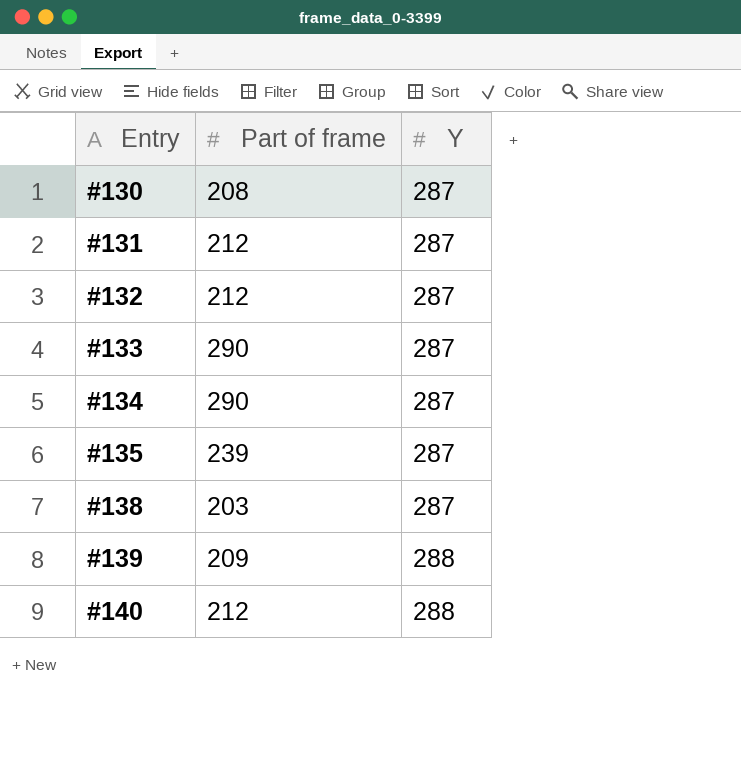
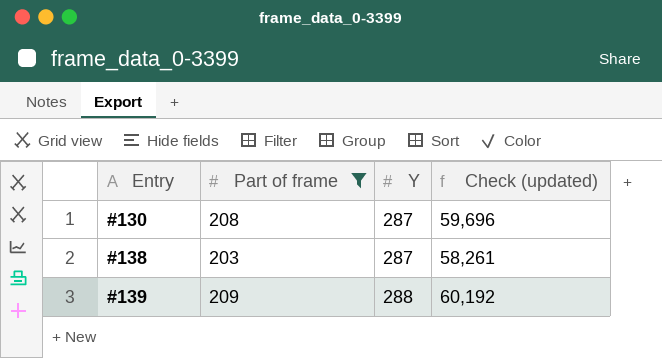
filter: none -> Part of frame <= 209
column Check (updated) | formula: none -> [Part of frame] * [Y]

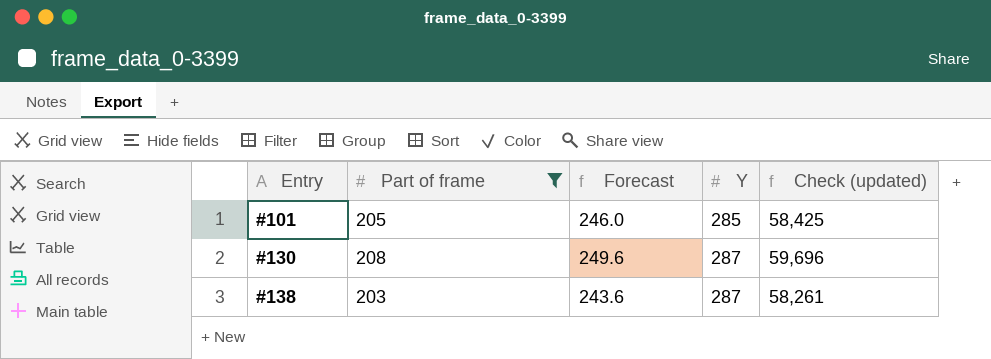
column Forecast | formula: none -> [Part of frame] * 1.2
row #139: 209 | 288 | 60,192 -> none
row #101: none -> 205 | 246.0 | 285 | 58,425

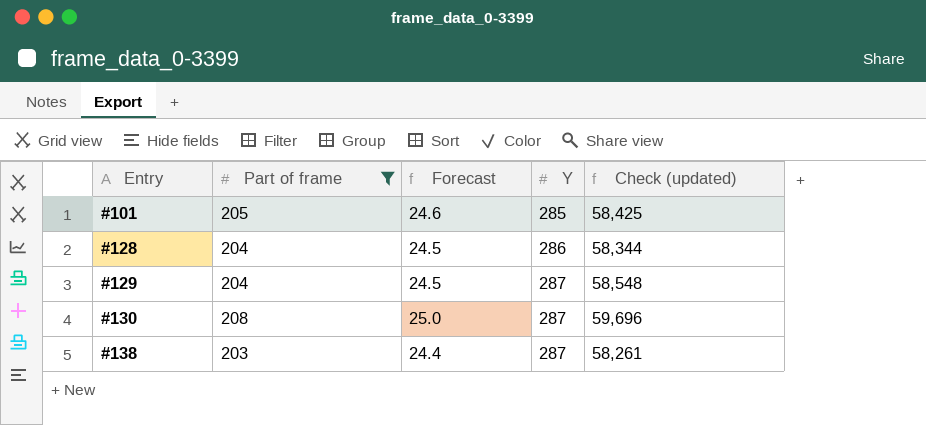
column Forecast | formula: [Part of frame] * 1.2 -> [Part of frame] * 0.12
row #128: none -> 204 | 24.5 | 286 | 58,344
row #129: none -> 204 | 24.5 | 287 | 58,548

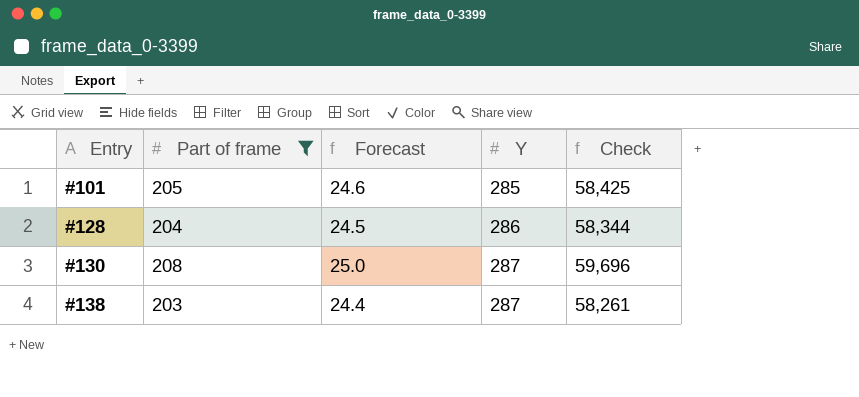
column name: Check (updated) -> Check
row #129: 204 | 24.5 | 287 | 58,548 -> none

